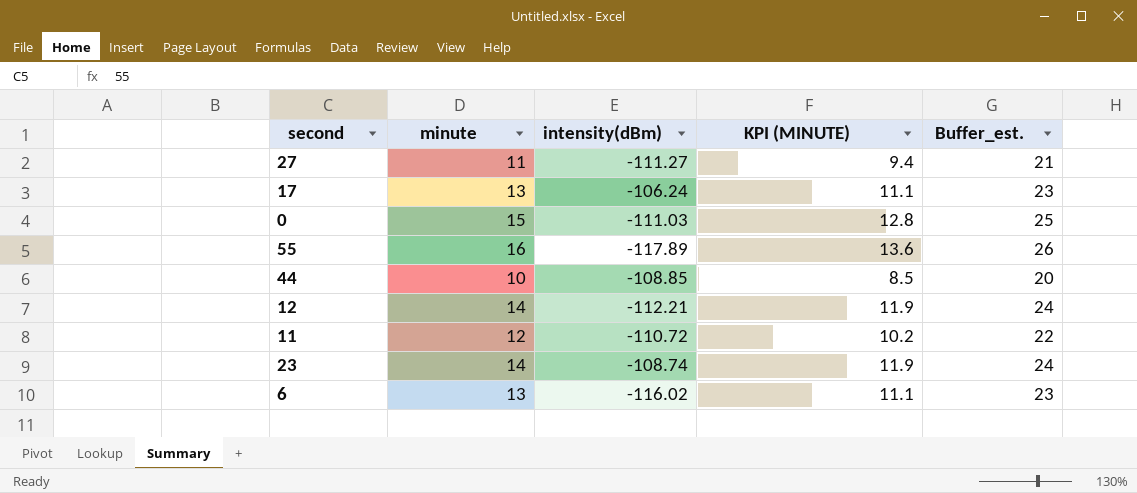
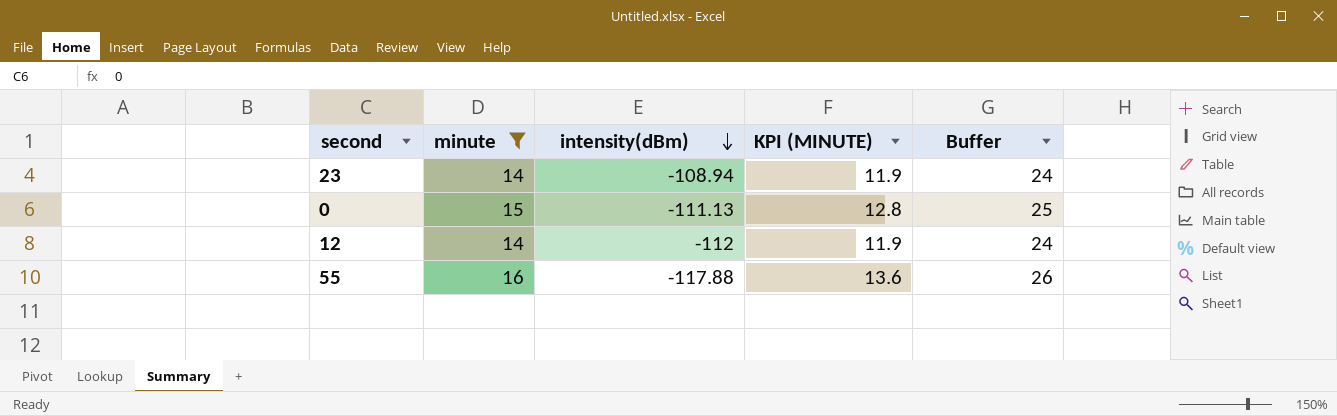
filter: none -> minute >= 14
row order: none -> intensity(dBm) descending
column name: Buffer_est. -> Buffer
23 | intensity(dBm): -108.74 -> -108.94
0 | intensity(dBm): -111.03 -> -111.13
12 | intensity(dBm): -112.21 -> -112
55 | intensity(dBm): -117.89 -> -117.88

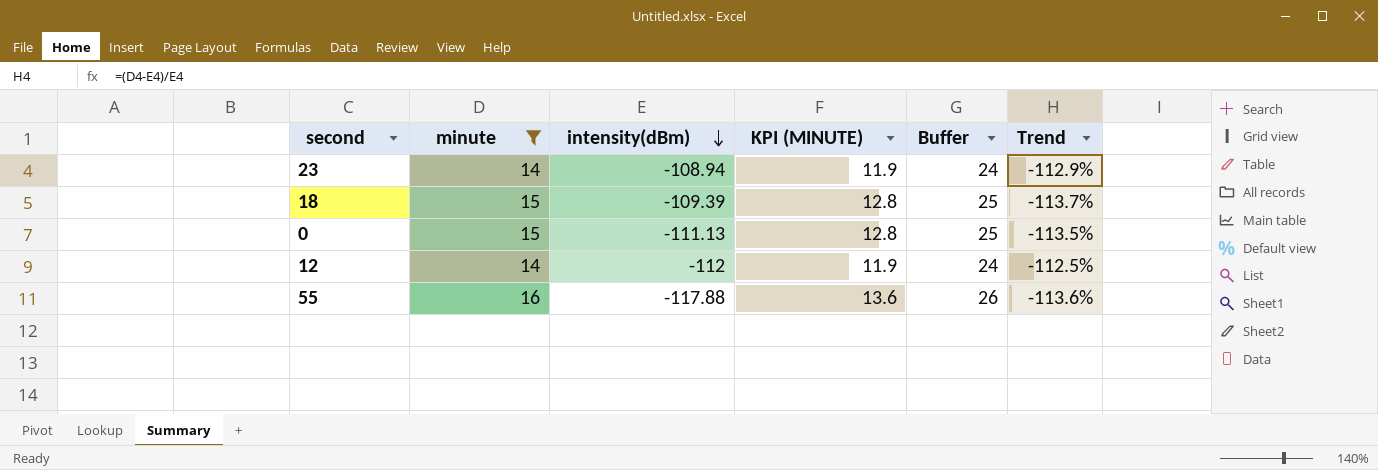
column Trend | formula: none -> ([minute] - [intensity(dBm)]) / [intensity(dBm)]
row 18: none -> 15 | -109.39 | 12.8 | 25 | -113.7%

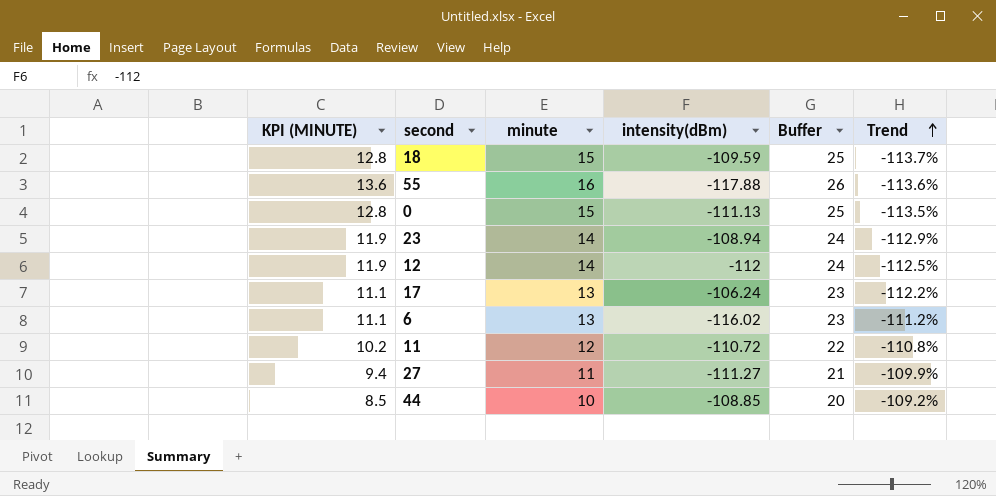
filter: minute >= 14 -> none
row order: intensity(dBm) descending -> Trend ascending
column KPI (MINUTE) | position: 4 -> 1
18 | intensity(dBm): -109.39 -> -109.59

